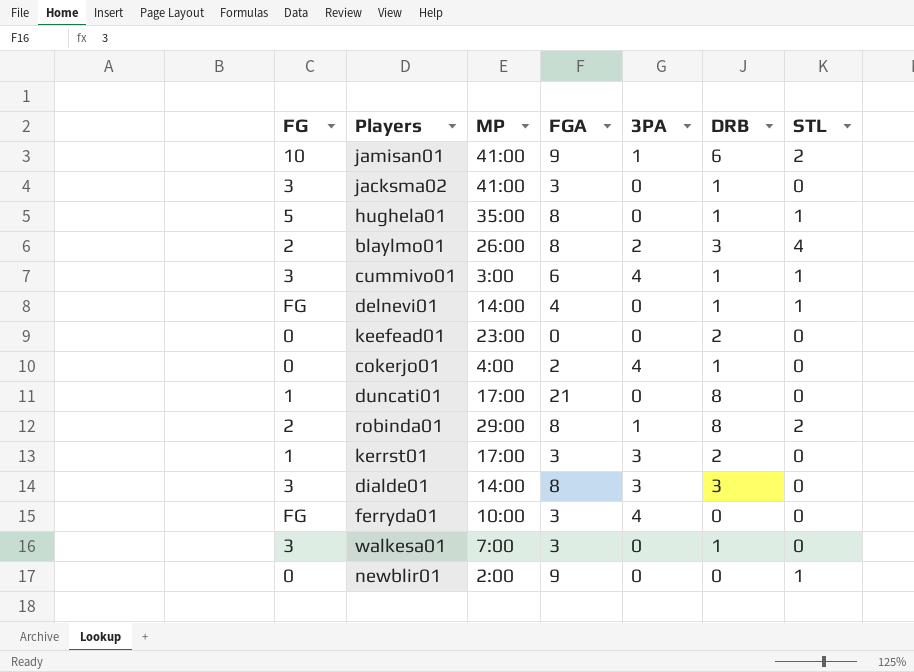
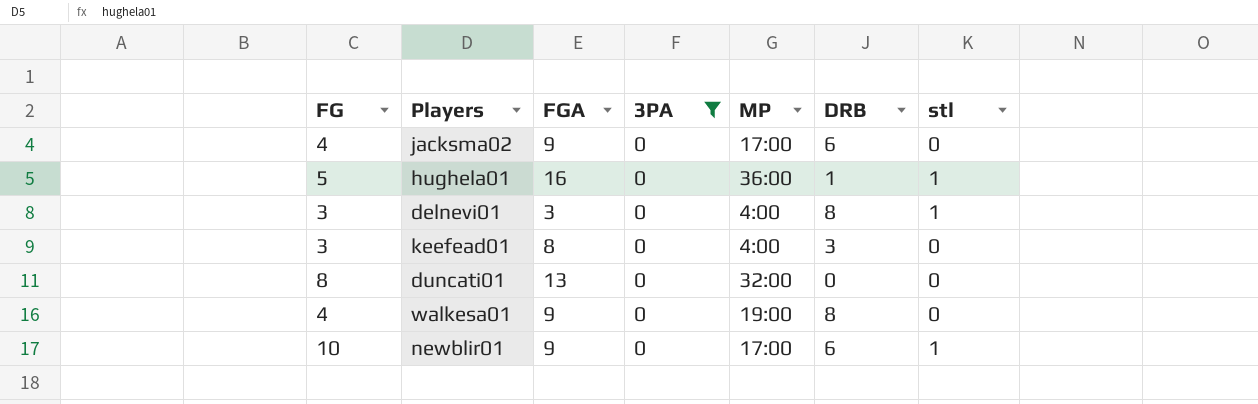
filter: none -> 3PA = 0
column MP | position: 3 -> 5
column name: STL -> stl
jacksma02 | FG: 3 -> 4
jacksma02 | FGA: 3 -> 9
jacksma02 | MP: 41:00 -> 17:00
jacksma02 | DRB: 1 -> 6
hughela01 | FGA: 8 -> 16
hughela01 | MP: 35:00 -> 36:00
delnevi01 | FG: FG -> 3
delnevi01 | FGA: 4 -> 3
delnevi01 | MP: 14:00 -> 4:00
delnevi01 | DRB: 1 -> 8
keefead01 | FG: 0 -> 3
keefead01 | FGA: 0 -> 8
keefead01 | MP: 23:00 -> 4:00
keefead01 | DRB: 2 -> 3
duncati01 | FG: 1 -> 8
duncati01 | FGA: 21 -> 13
duncati01 | MP: 17:00 -> 32:00
duncati01 | DRB: 8 -> 0
walkesa01 | FG: 3 -> 4
walkesa01 | FGA: 3 -> 9
walkesa01 | MP: 7:00 -> 19:00
walkesa01 | DRB: 1 -> 8
newblir01 | FG: 0 -> 10
newblir01 | MP: 2:00 -> 17:00
newblir01 | DRB: 0 -> 6

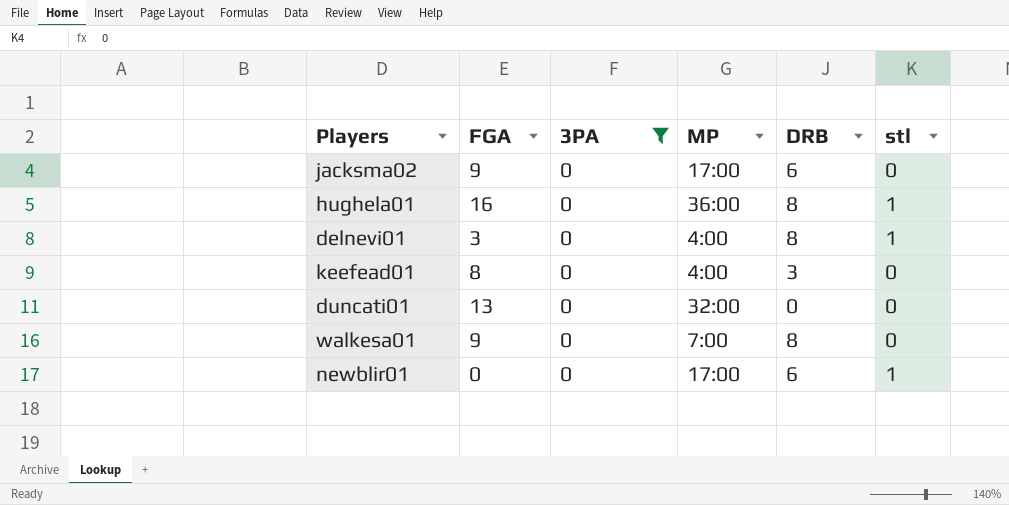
column FG | position: 1 -> none
hughela01 | DRB: 1 -> 8
walkesa01 | MP: 19:00 -> 7:00
newblir01 | FGA: 9 -> 0

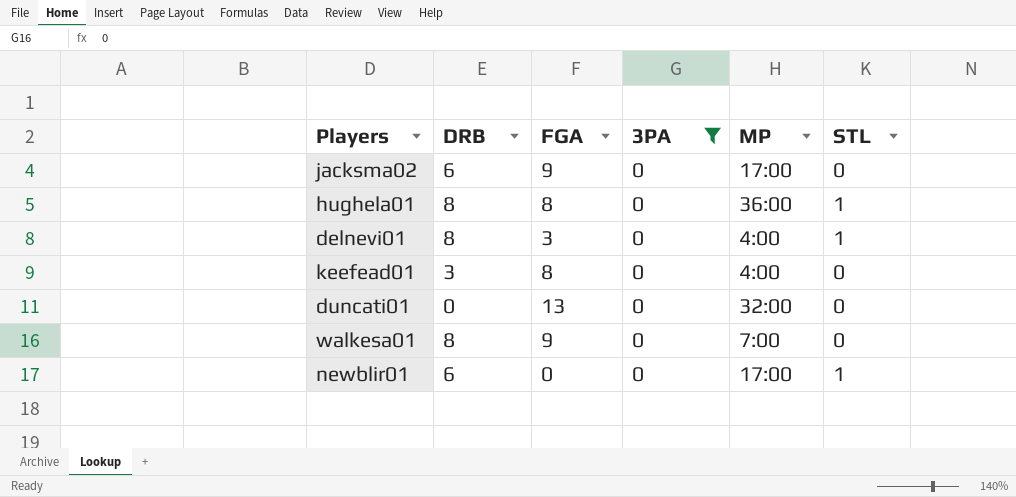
column DRB | position: 5 -> 2
column name: stl -> STL
hughela01 | FGA: 16 -> 8

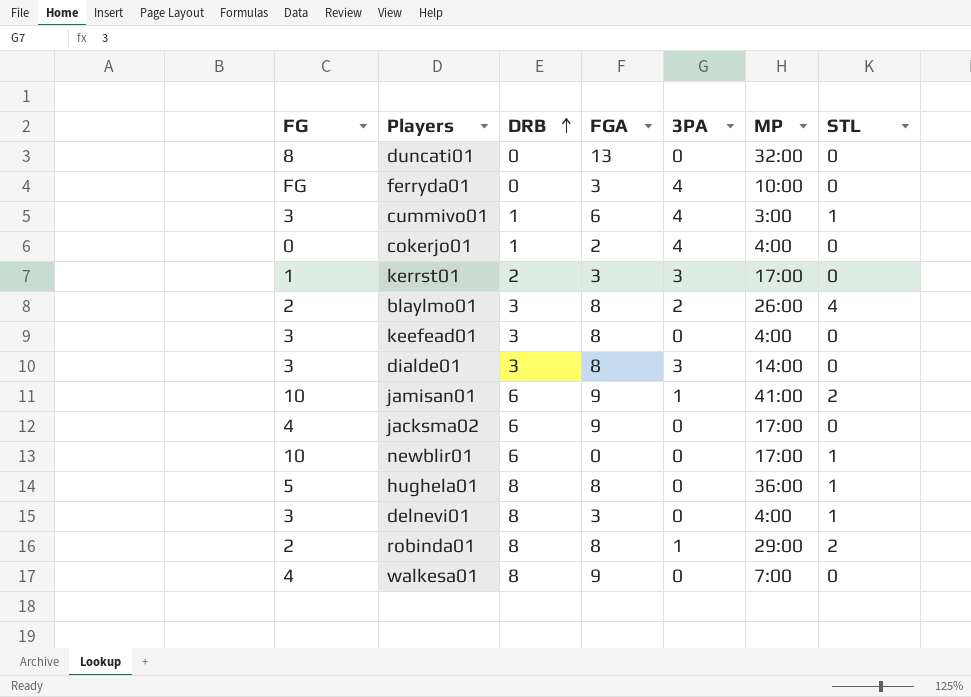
filter: 3PA = 0 -> none
row order: none -> DRB ascending
column FG | position: none -> 1

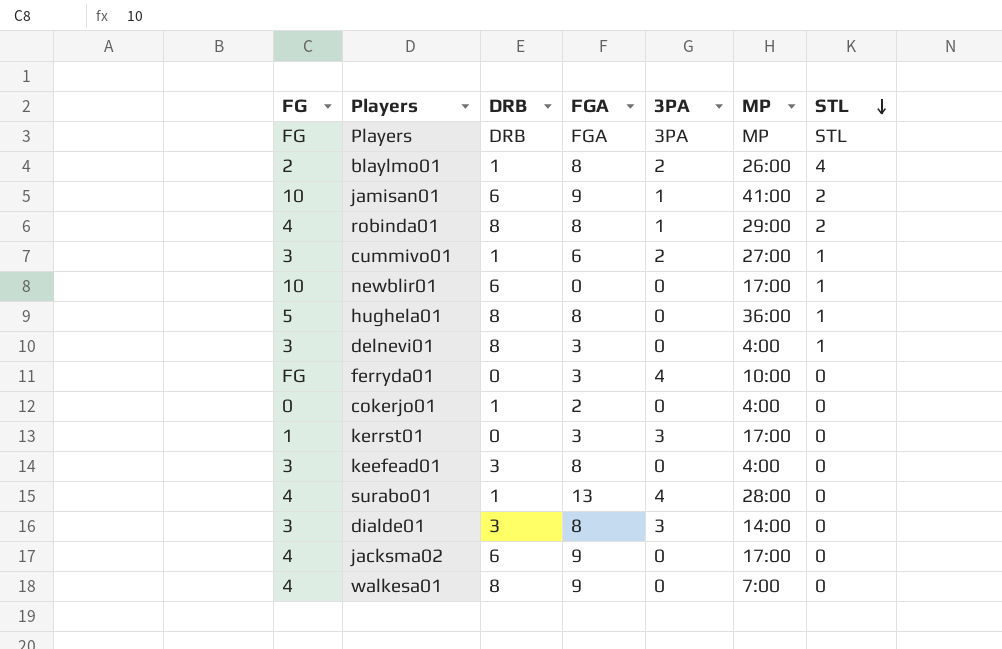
row order: DRB ascending -> STL descending
row duncati01: 8 | 0 | 13 | 0 | 32:00 | 0 -> none
row Players: none -> FG | DRB | FGA | 3PA | MP | STL
blaylmo01 | DRB: 3 -> 1
robinda01 | FG: 2 -> 4
cummivo01 | 3PA: 4 -> 2
cummivo01 | MP: 3:00 -> 27:00
cokerjo01 | 3PA: 4 -> 0
kerrst01 | DRB: 2 -> 0
row surabo01: none -> 4 | 1 | 13 | 4 | 28:00 | 0

